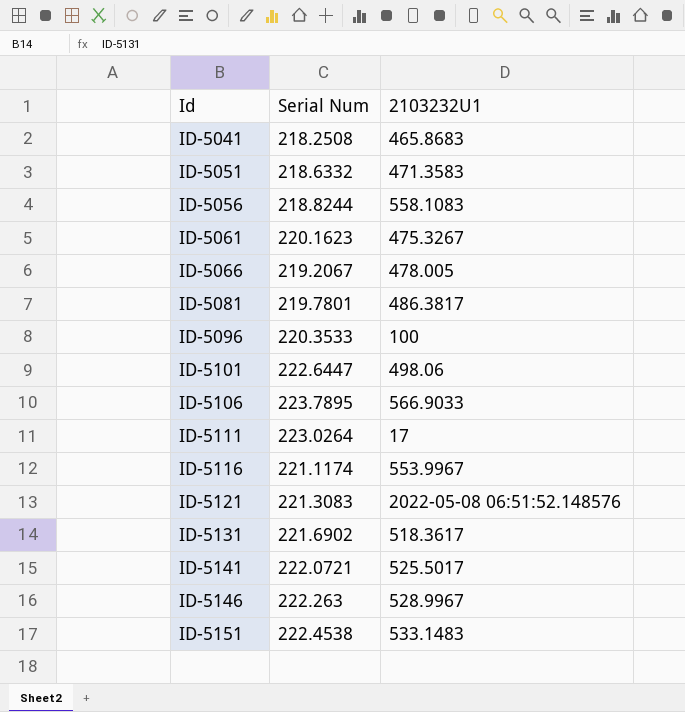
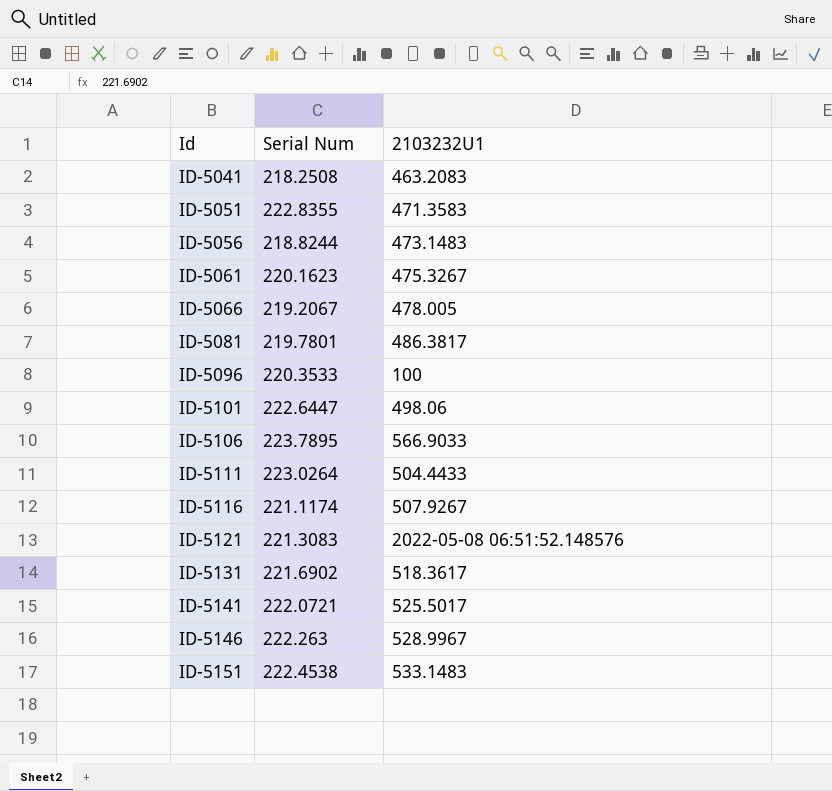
ID-5041 | 2103232U1: 465.8683 -> 463.2083
ID-5051 | Serial Num: 218.6332 -> 222.8355
ID-5056 | 2103232U1: 558.1083 -> 473.1483
ID-5111 | 2103232U1: 17 -> 504.4433
ID-5116 | 2103232U1: 553.9967 -> 507.9267

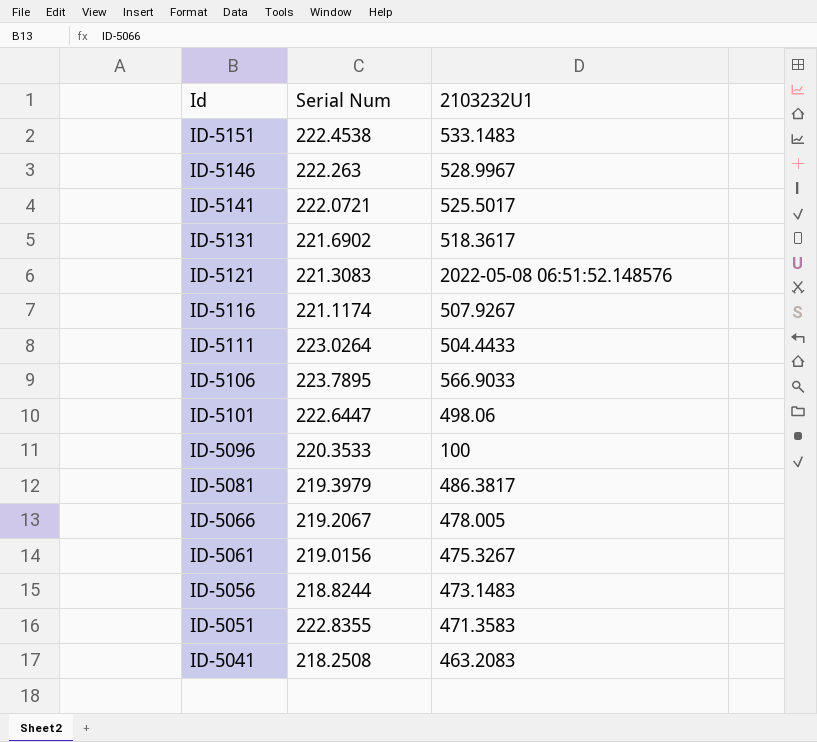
row order: Id ascending -> Id descending
ID-5081 | Serial Num: 219.7801 -> 219.3979
ID-5061 | Serial Num: 220.1623 -> 219.0156

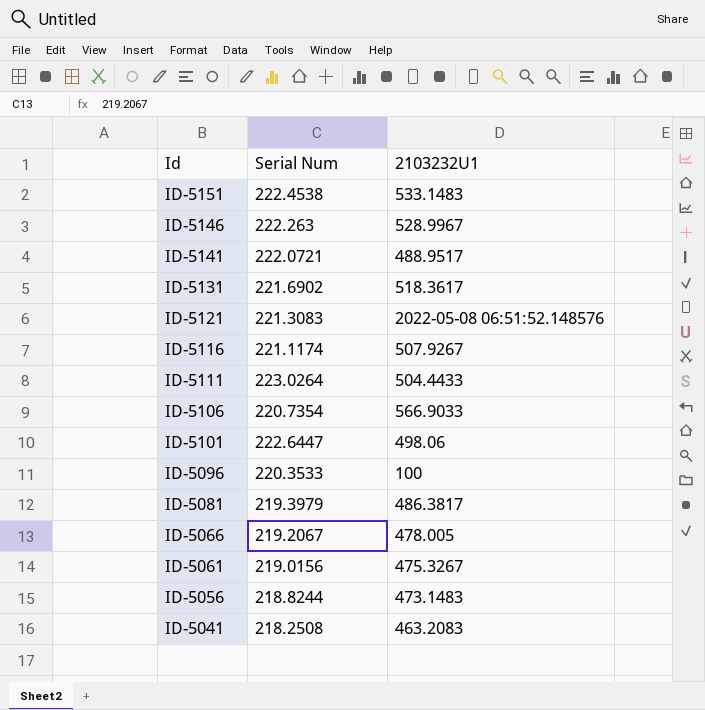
row ID-5051: 222.8355 | 471.3583 -> none
ID-5141 | 2103232U1: 525.5017 -> 488.9517
ID-5106 | Serial Num: 223.7895 -> 220.7354

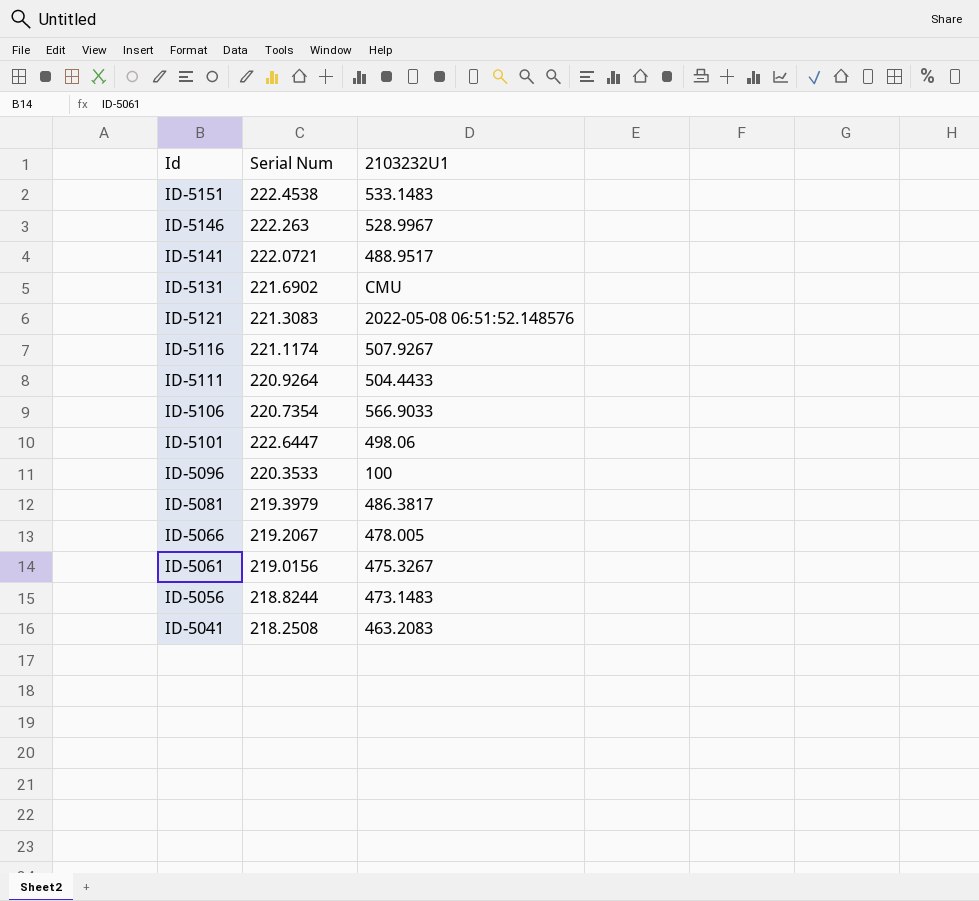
ID-5131 | 2103232U1: 518.3617 -> CMU
ID-5111 | Serial Num: 223.0264 -> 220.9264

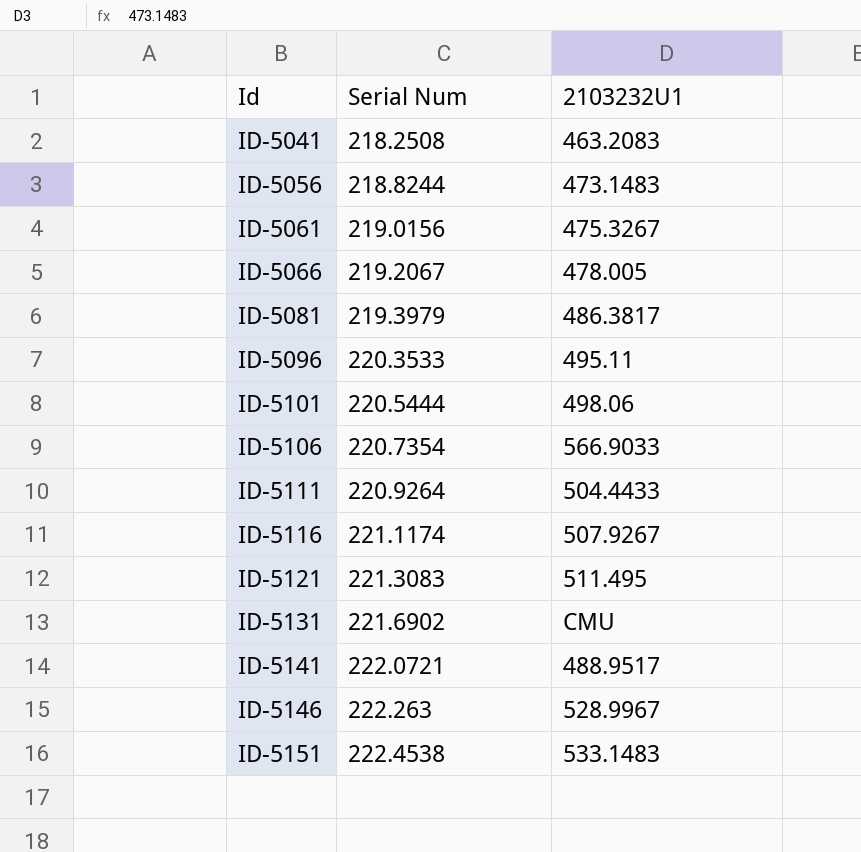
row order: Id descending -> Id ascending
ID-5096 | 2103232U1: 100 -> 495.11
ID-5101 | Serial Num: 222.6447 -> 220.5444
ID-5121 | 2103232U1: 2022-05-08 06:51:52.148576 -> 511.495

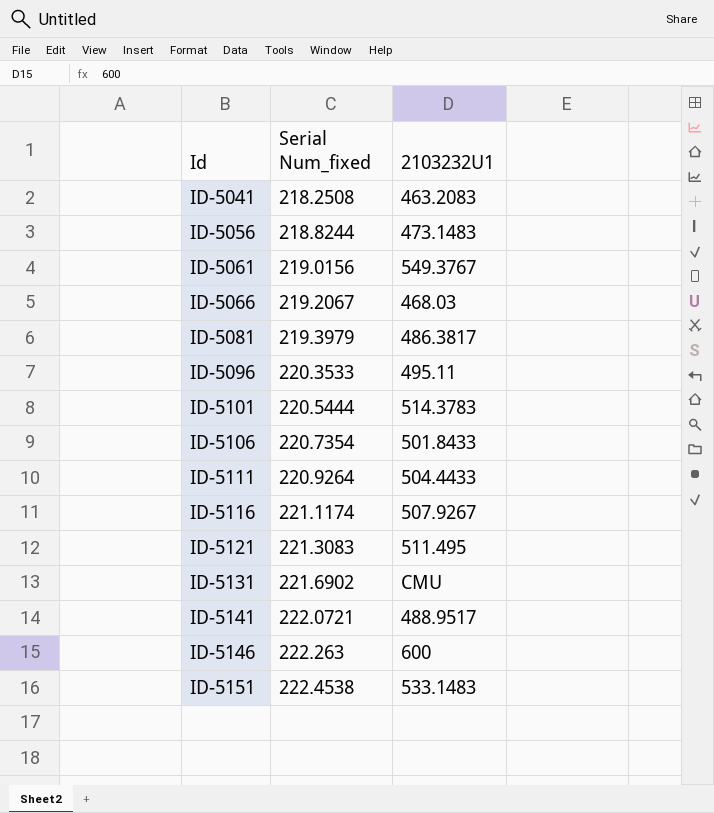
column name: Serial Num -> Serial Num_fixed
ID-5061 | 2103232U1: 475.3267 -> 549.3767
ID-5066 | 2103232U1: 478.005 -> 468.03
ID-5101 | 2103232U1: 498.06 -> 514.3783
ID-5106 | 2103232U1: 566.9033 -> 501.8433
ID-5146 | 2103232U1: 528.9967 -> 600

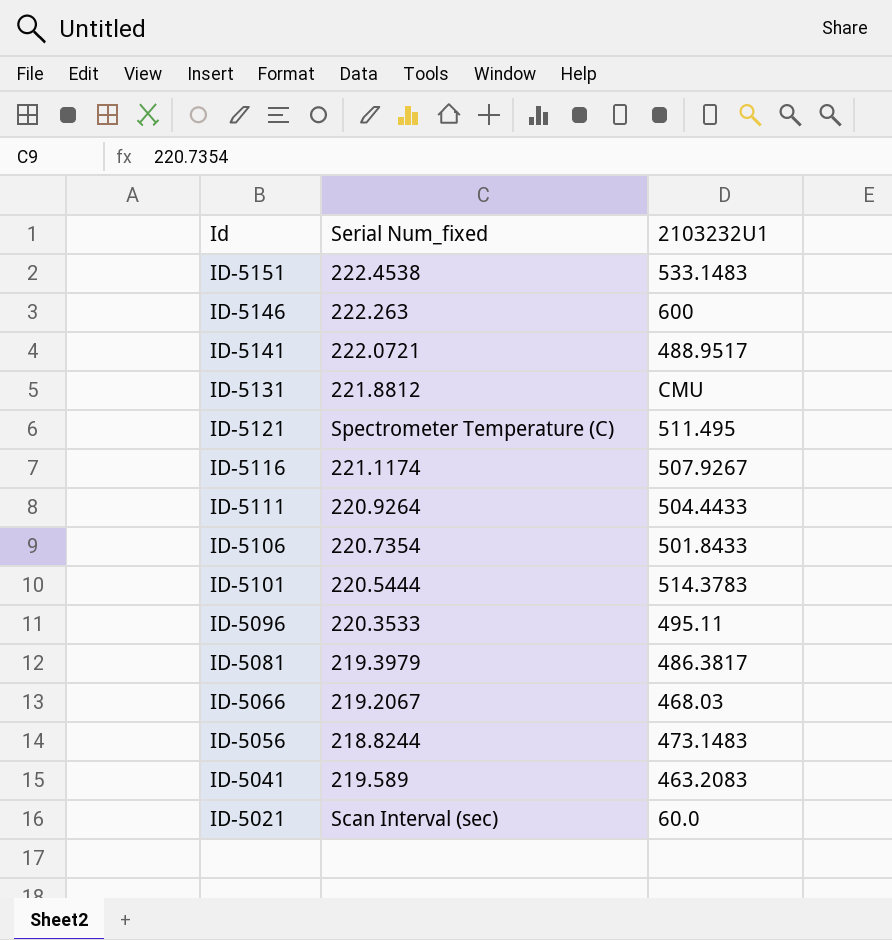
row order: Id ascending -> Id descending
row ID-5061: 219.0156 | 549.3767 -> none
ID-5131 | Serial Num_fixed: 221.6902 -> 221.8812
ID-5121 | Serial Num_fixed: 221.3083 -> Spectrometer Temperature (C)
ID-5041 | Serial Num_fixed: 218.2508 -> 219.589
row ID-5021: none -> Scan Interval (sec) | 60.0

